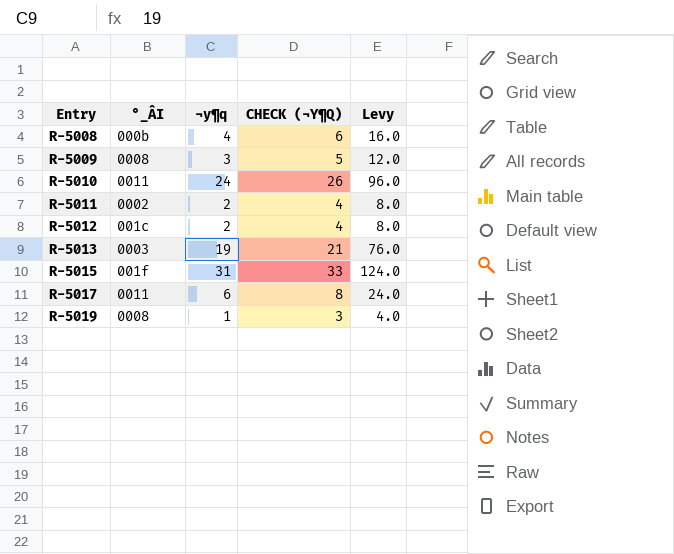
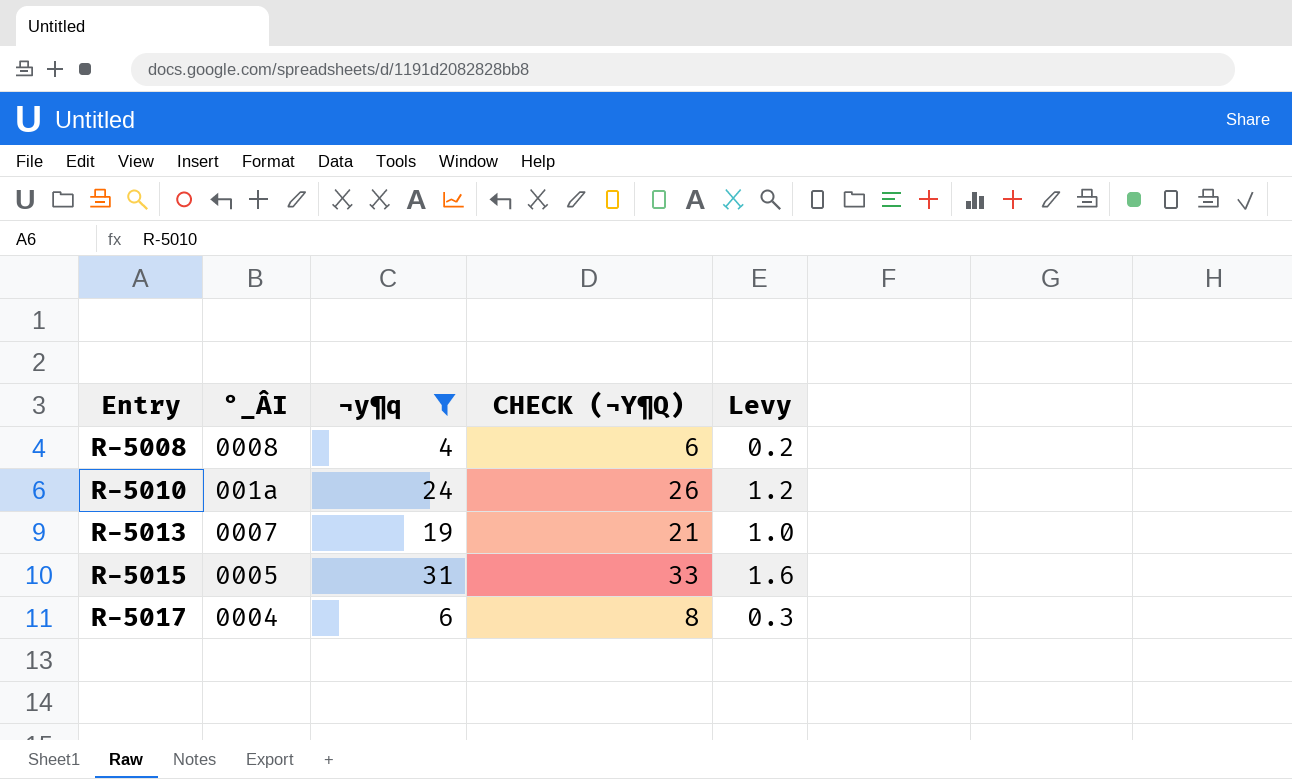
filter: none -> ¬y¶q >= 4
column Levy | formula: [¬y¶q] * 4 -> [¬y¶q] * 0.05
R-5008 | °_ÂI: 000b -> 0008
R-5010 | °_ÂI: 0011 -> 001a
R-5013 | °_ÂI: 0003 -> 0007
R-5015 | °_ÂI: 001f -> 0005
R-5017 | °_ÂI: 0011 -> 0004

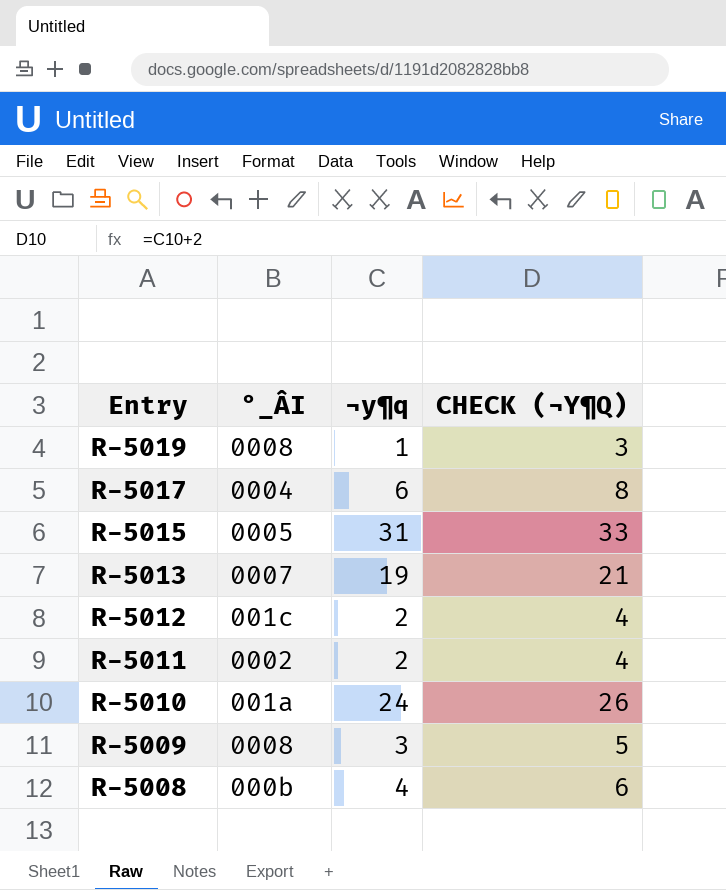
filter: ¬y¶q >= 4 -> none
row order: Entry ascending -> Entry descending
column Levy | formula: [¬y¶q] * 0.05 -> none
R-5008 | °_ÂI: 0008 -> 000b

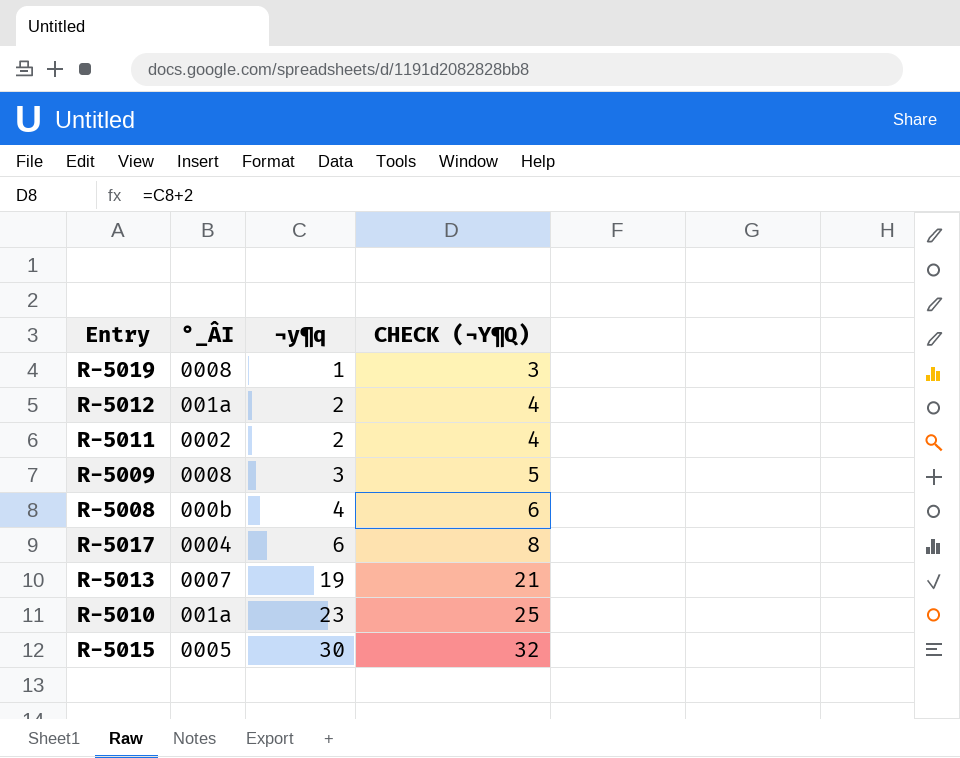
row order: Entry descending -> ¬y¶q ascending
R-5012 | °_ÂI: 001c -> 001a
R-5010 | ¬y¶q: 24 -> 23
R-5010 | CHECK (¬Y¶Q): 26 -> 25
R-5015 | ¬y¶q: 31 -> 30
R-5015 | CHECK (¬Y¶Q): 33 -> 32

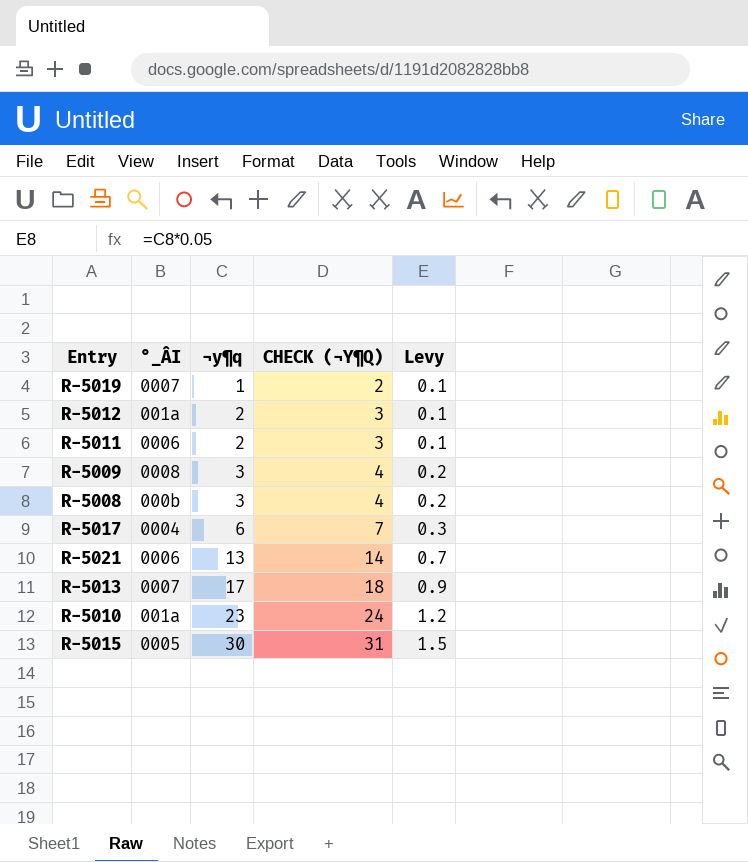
column CHECK (¬Y¶Q) | formula: [¬y¶q] + 2 -> [¬y¶q] + 1
column Levy | formula: none -> [¬y¶q] * 0.05
R-5019 | °_ÂI: 0008 -> 0007
R-5011 | °_ÂI: 0002 -> 0006
R-5008 | ¬y¶q: 4 -> 3
row R-5021: none -> 0006 | 13 | 14 | 0.7
R-5013 | ¬y¶q: 19 -> 17

